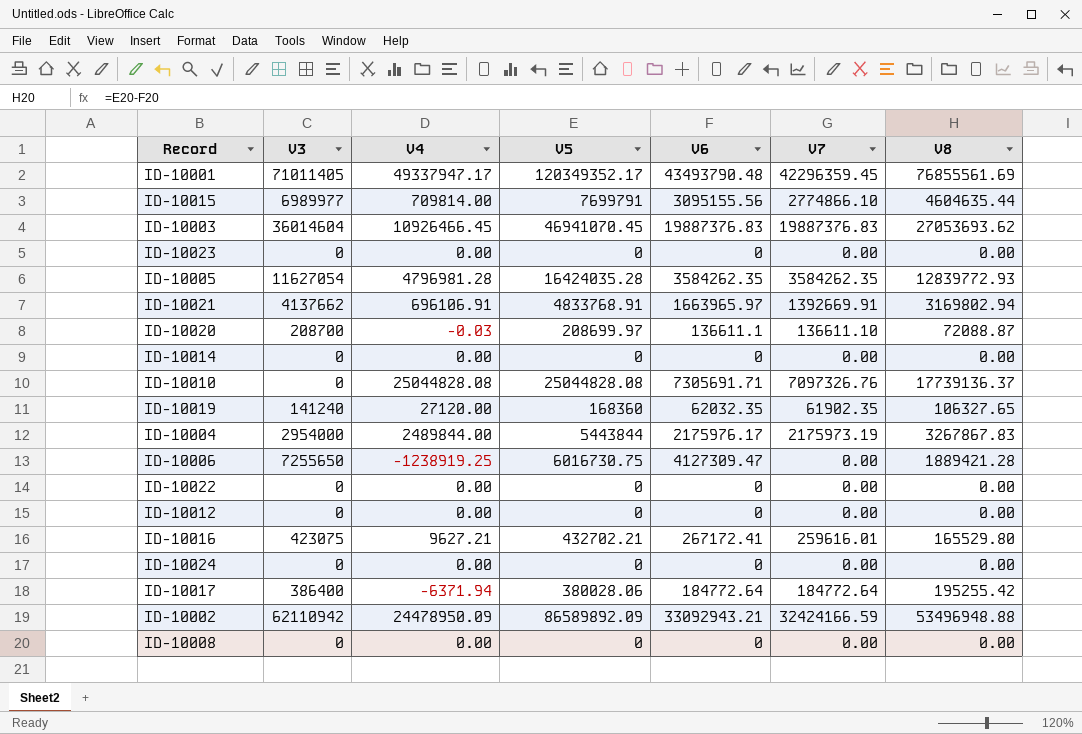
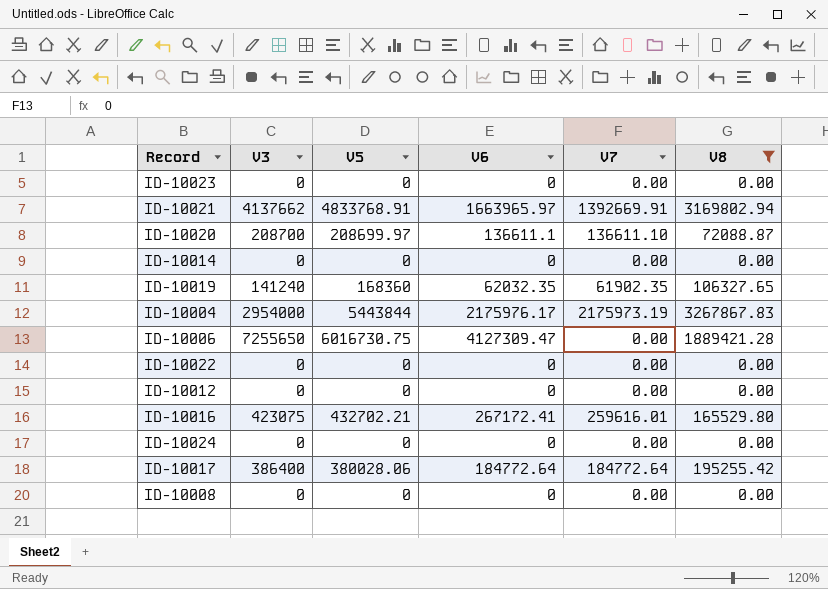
filter: none -> V8 <= 3267867.83
column V4 | formula: [V5] - [V3] -> none

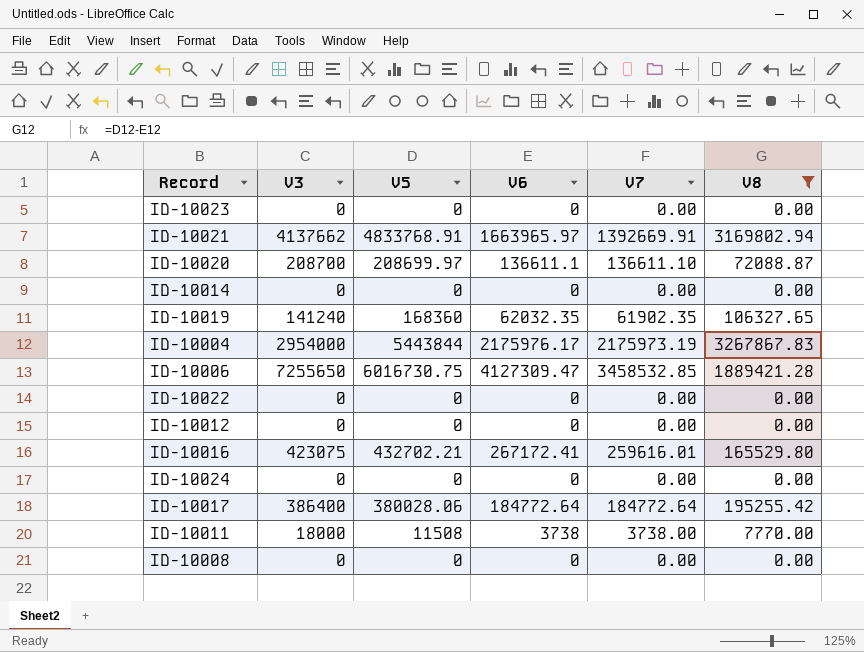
ID-10006 | V7: 0.00 -> 3458532.85
row ID-10011: none -> 18000 | 11508 | 3738 | 3738.00 | 7770.00

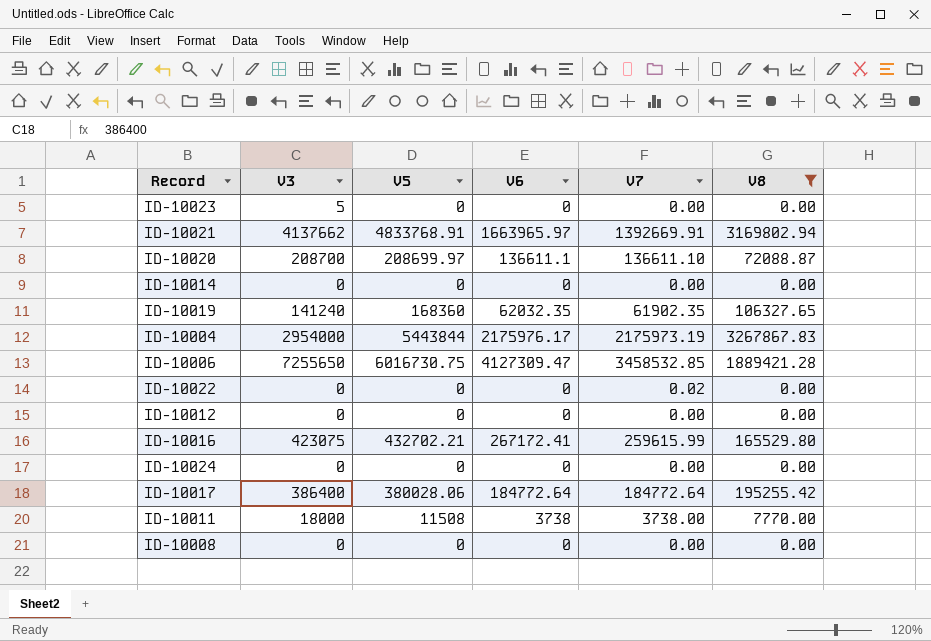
ID-10023 | V3: 0 -> 5
ID-10022 | V7: 0.00 -> 0.02
ID-10016 | V7: 259616.01 -> 259615.99

